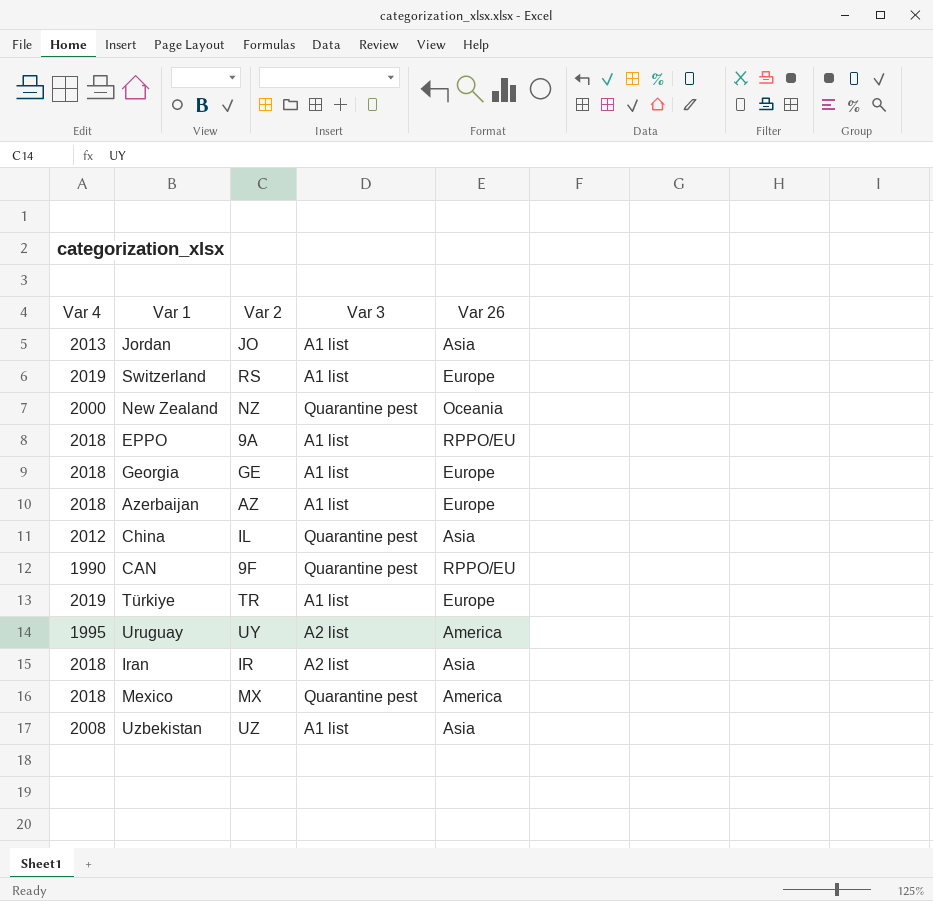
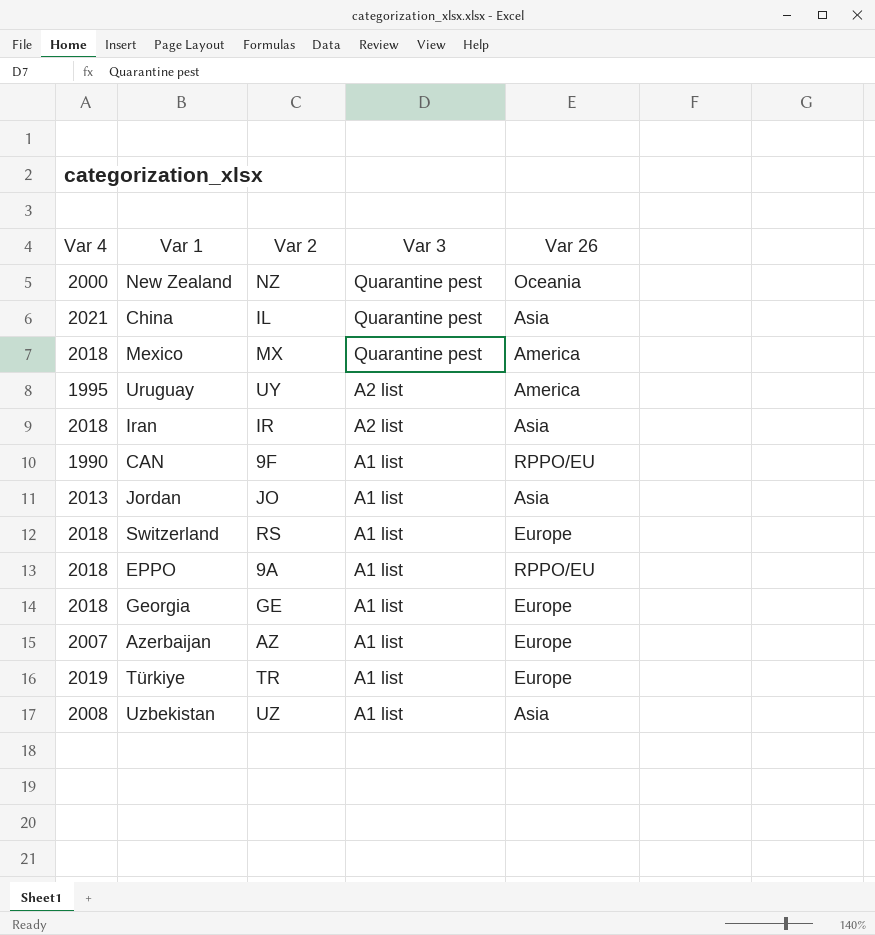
row order: none -> Var 3 descending
China | Var 4: 2012 -> 2021
CAN | Var 3: Quarantine pest -> A1 list
Switzerland | Var 4: 2019 -> 2018
Azerbaijan | Var 4: 2018 -> 2007

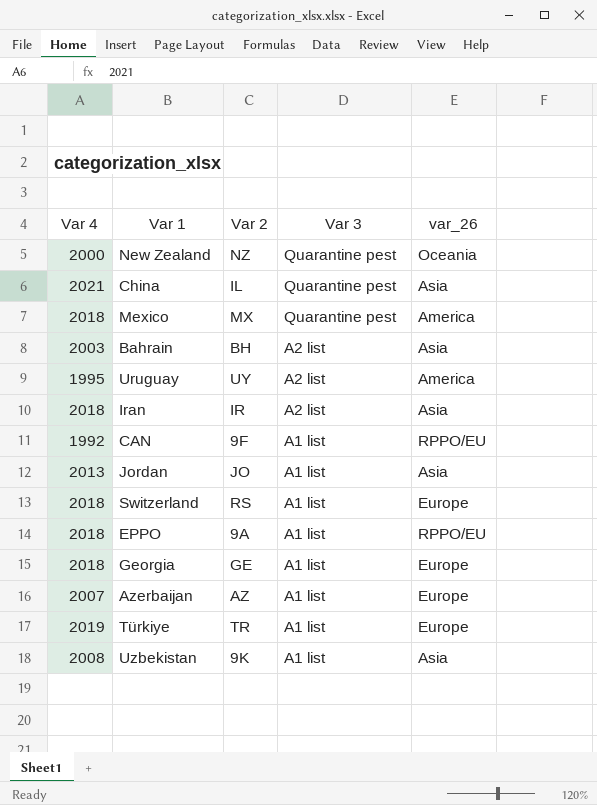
column name: Var 26 -> var_26
row Bahrain: none -> 2003 | BH | A2 list | Asia
CAN | Var 4: 1990 -> 1992
Uzbekistan | Var 2: UZ -> 9K

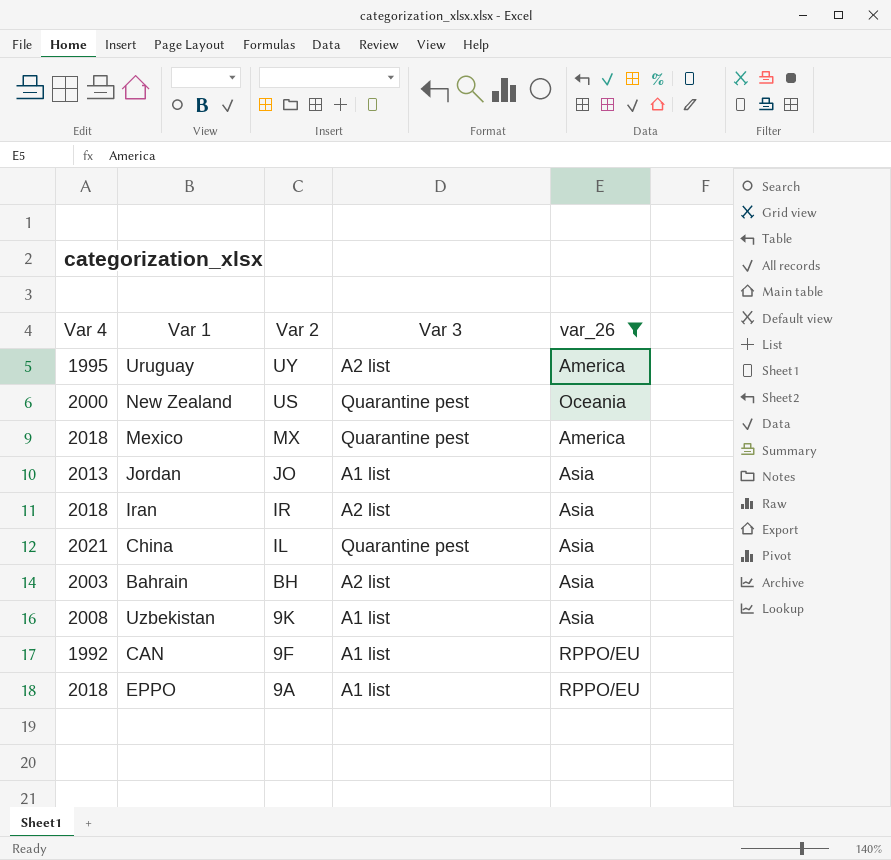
filter: none -> var_26 != Europe
row order: Var 3 descending -> Var 2 descending
New Zealand | Var 2: NZ -> US

